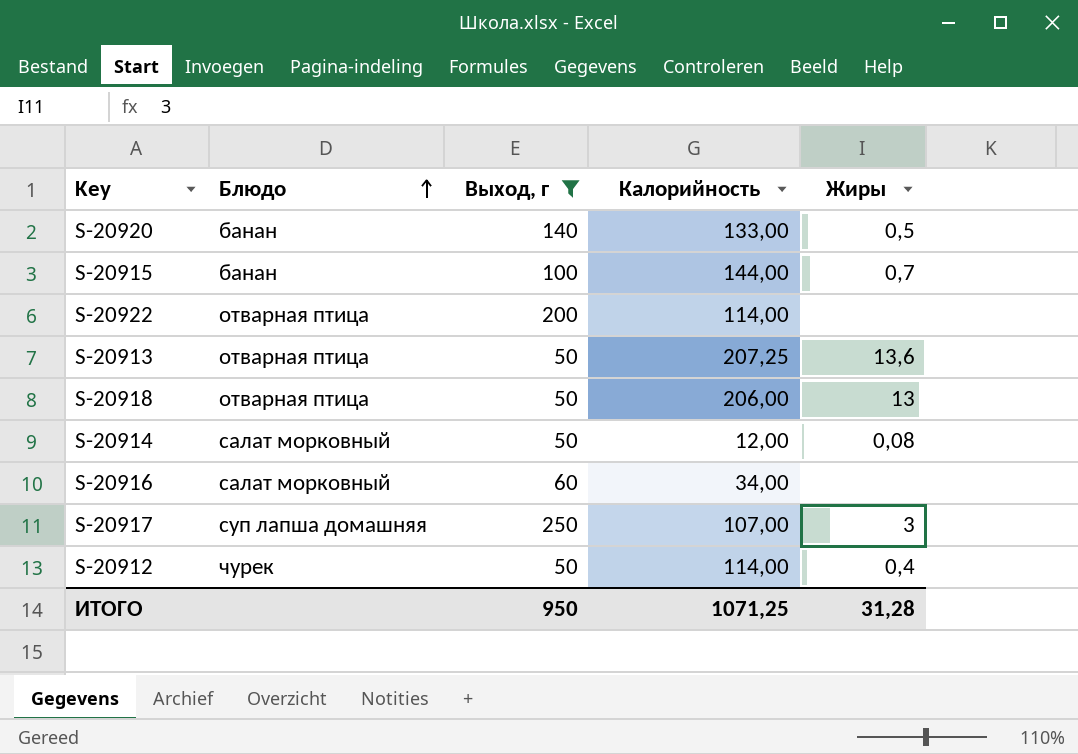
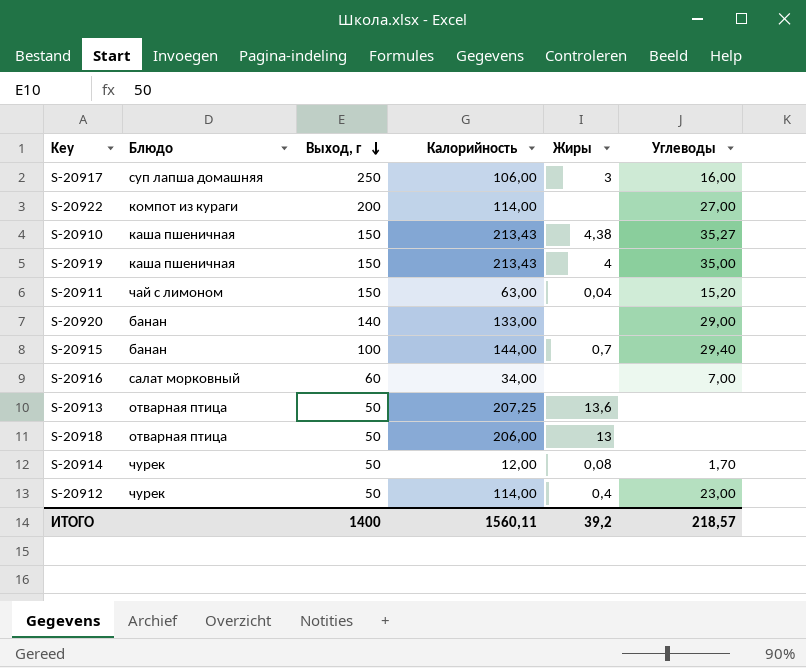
filter: Выход, г != 150 -> none
row order: Блюдо ascending -> Выход, г descending
column Углеводы | position: none -> 6
S-20917 | Калорийность: 107,00 -> 106,00
S-20922 | Блюдо: отварная птица -> компот из кураги
S-20920 | Жиры: 0,5 -> none
S-20914 | Блюдо: салат морковный -> чурек
ИТОГО | Выход, г: 950 -> 1400
ИТОГО | Калорийность: 1071,25 -> 1560,11
ИТОГО | Жиры: 31,28 -> 39,2

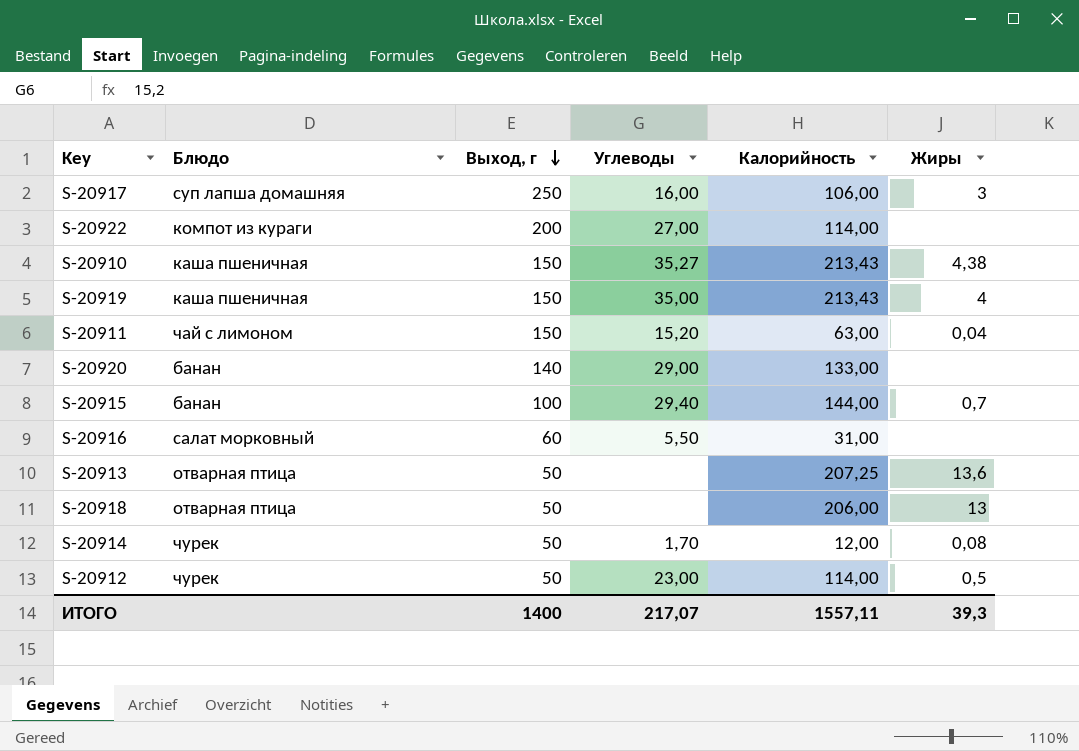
column Углеводы | position: 6 -> 4
S-20916 | Углеводы: 7,00 -> 5,50
S-20916 | Калорийность: 34,00 -> 31,00
S-20912 | Жиры: 0,4 -> 0,5
ИТОГО | Углеводы: 218,57 -> 217,07
ИТОГО | Калорийность: 1560,11 -> 1557,11
ИТОГО | Жиры: 39,2 -> 39,3

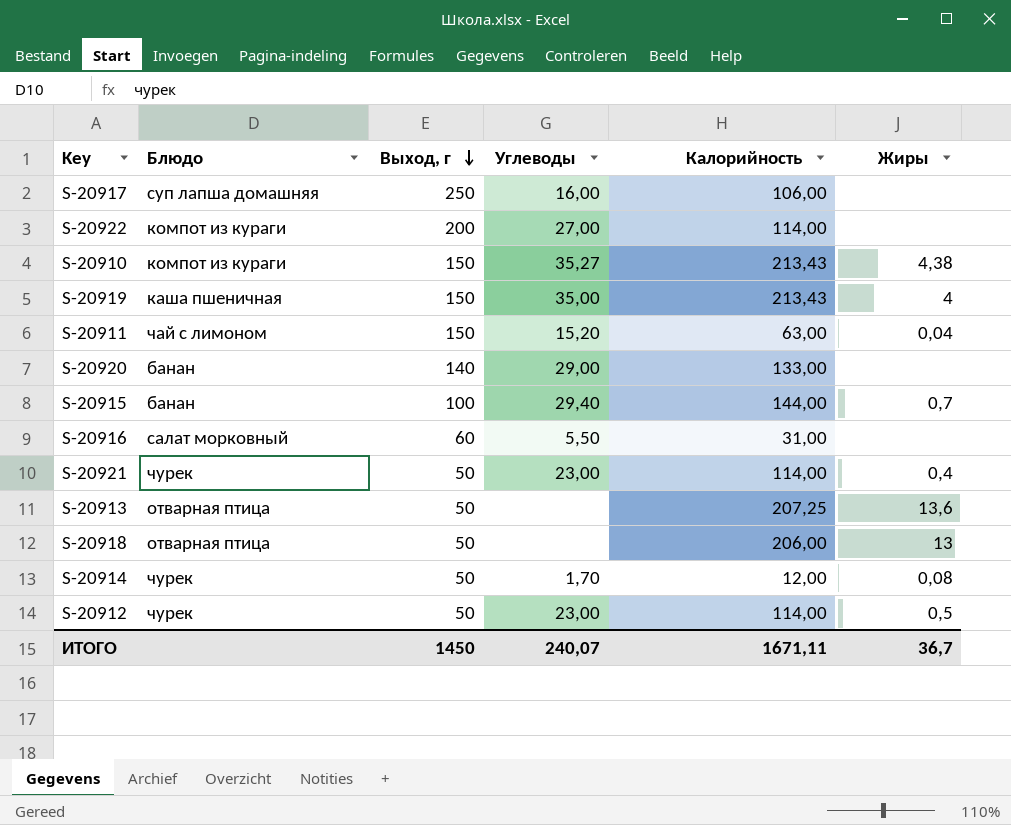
S-20917 | Жиры: 3 -> none
S-20910 | Блюдо: каша пшеничная -> компот из кураги
row S-20921: none -> чурек | 50 | 23,00 | 114,00 | 0,4
ИТОГО | Выход, г: 1400 -> 1450
ИТОГО | Углеводы: 217,07 -> 240,07
ИТОГО | Калорийность: 1557,11 -> 1671,11
ИТОГО | Жиры: 39,3 -> 36,7

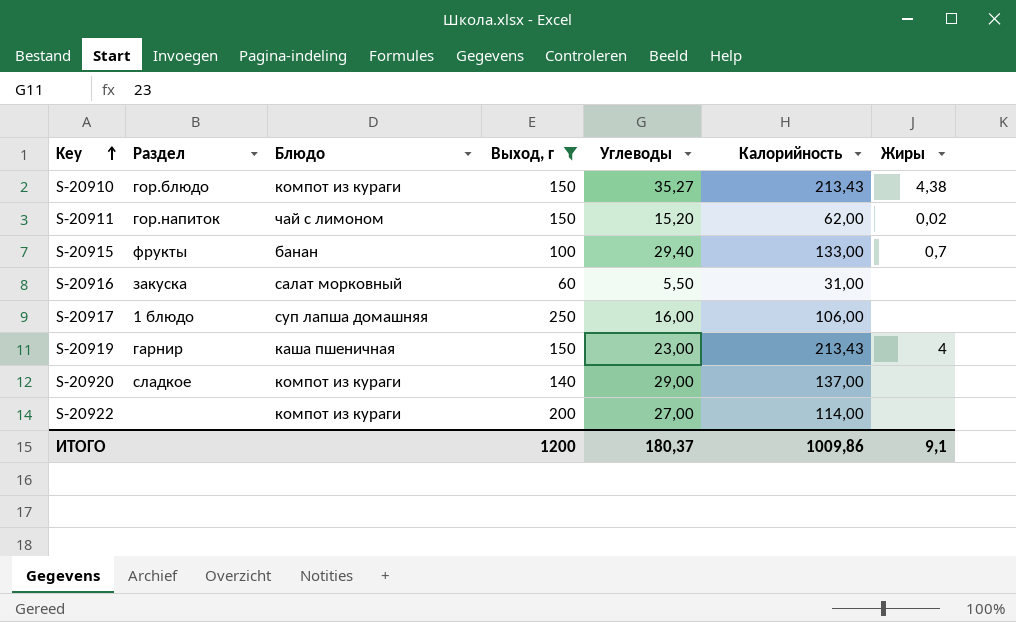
filter: none -> Выход, г != 50
row order: Выход, г descending -> Key ascending
column Раздел | position: none -> 2
S-20911 | Калорийность: 63,00 -> 62,00
S-20911 | Жиры: 0,04 -> 0,02
S-20915 | Калорийность: 144,00 -> 133,00
S-20919 | Углеводы: 35,00 -> 23,00
S-20920 | Блюдо: банан -> компот из кураги
S-20920 | Калорийность: 133,00 -> 137,00
ИТОГО | Выход, г: 1450 -> 1200
ИТОГО | Углеводы: 240,07 -> 180,37
ИТОГО | Калорийность: 1671,11 -> 1009,86
ИТОГО | Жиры: 36,7 -> 9,1

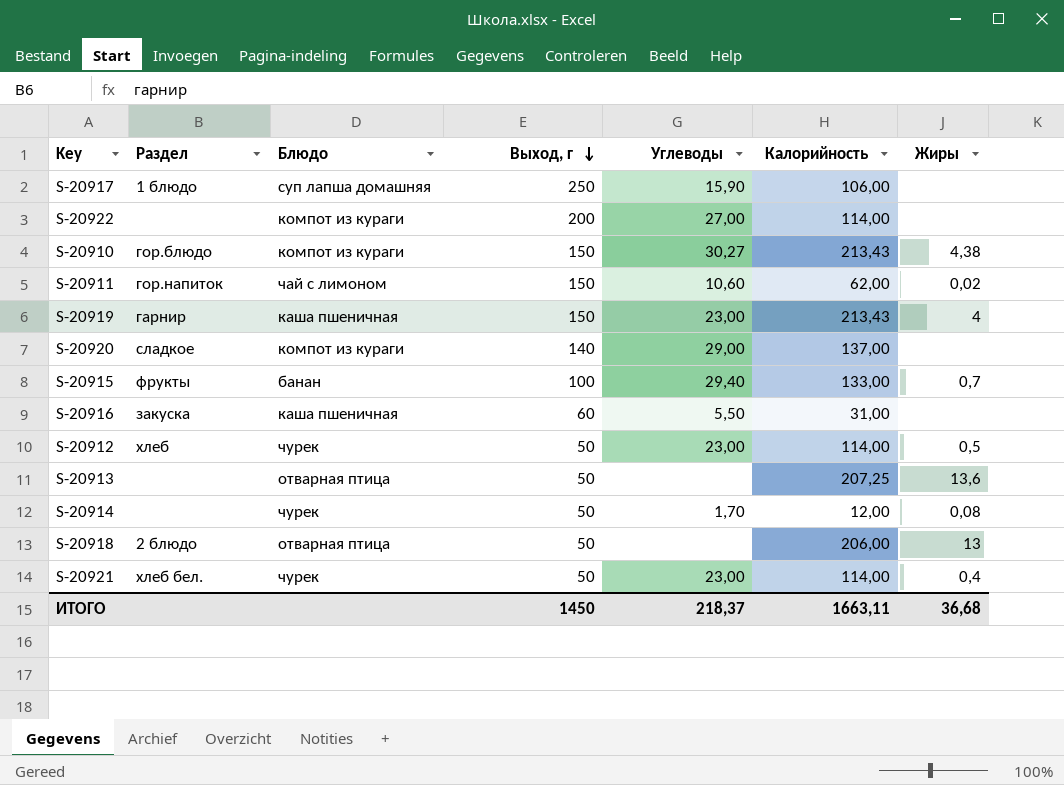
filter: Выход, г != 50 -> none
row order: Key ascending -> Выход, г descending
S-20917 | Углеводы: 16,00 -> 15,90
S-20910 | Углеводы: 35,27 -> 30,27
S-20911 | Углеводы: 15,20 -> 10,60
S-20916 | Блюдо: салат морковный -> каша пшеничная
ИТОГО | Выход, г: 1200 -> 1450
ИТОГО | Углеводы: 180,37 -> 218,37
ИТОГО | Калорийность: 1009,86 -> 1663,11
ИТОГО | Жиры: 9,1 -> 36,68

